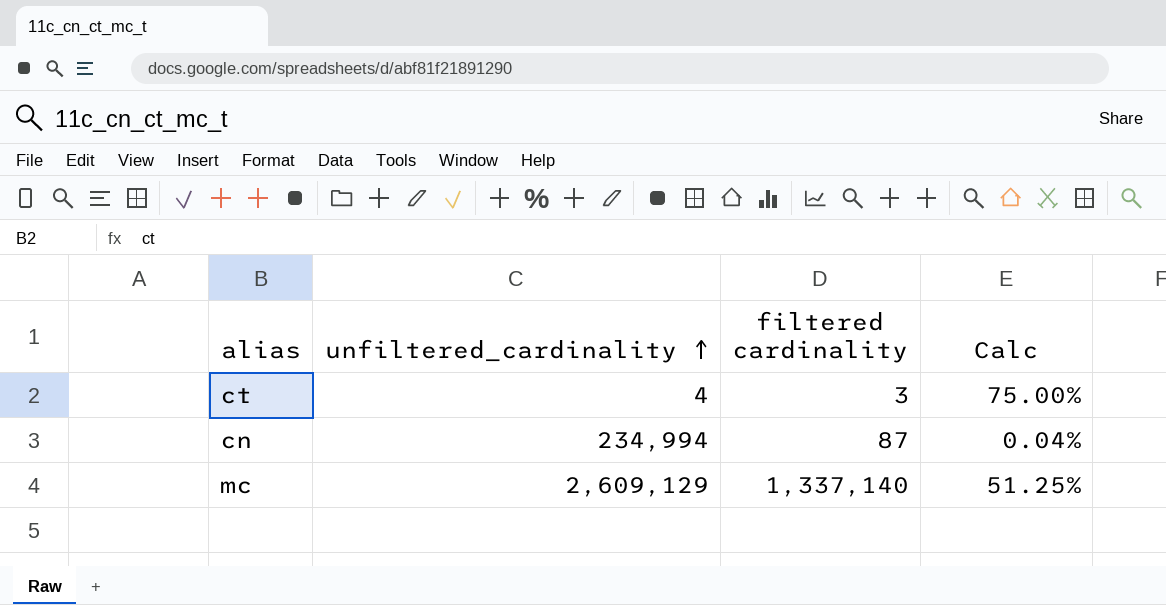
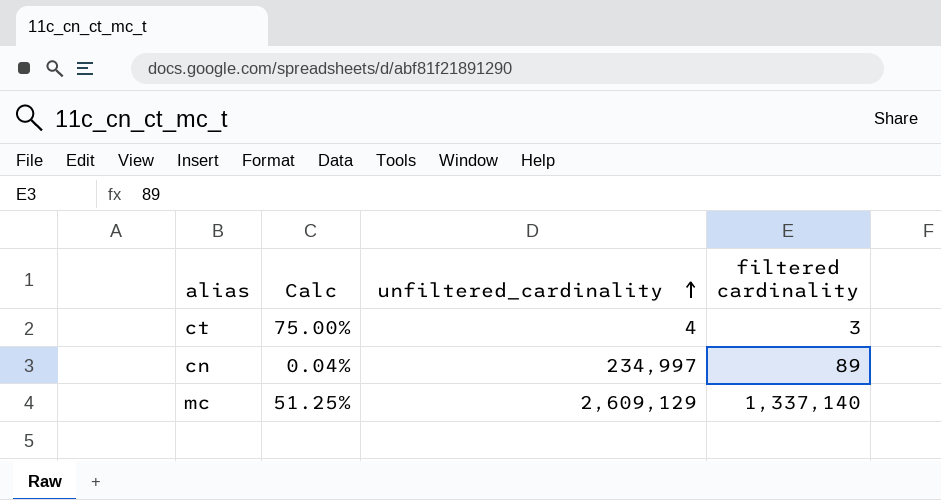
column Calc | position: 4 -> 2
cn | unfiltered_cardinality: 234,994 -> 234,997
cn | filtered cardinality: 87 -> 89

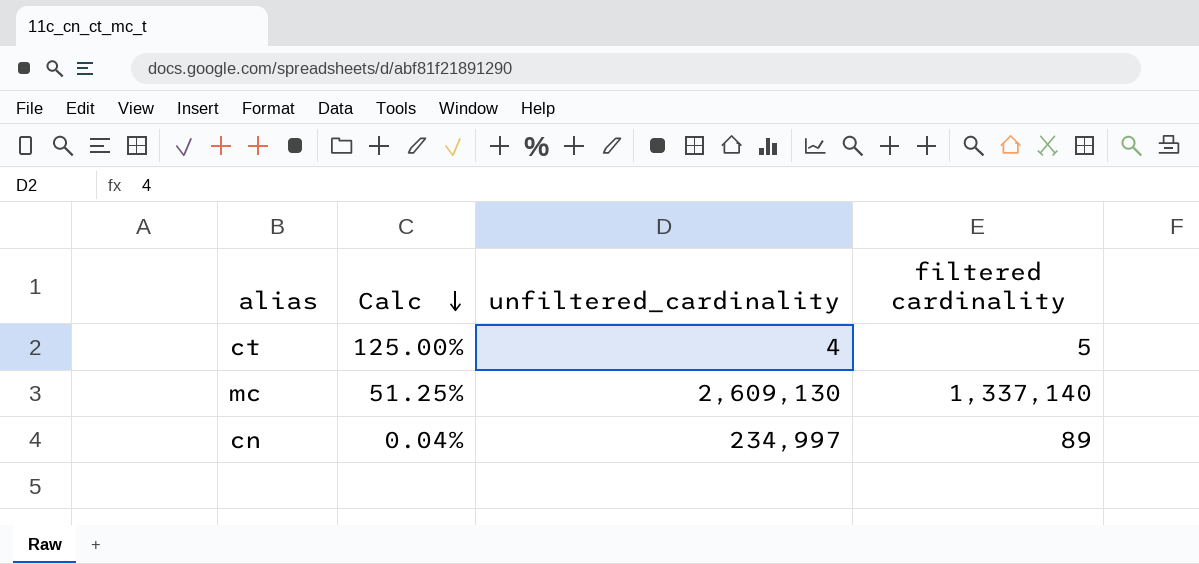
row order: unfiltered_cardinality ascending -> Calc descending
ct | Calc: 75.00% -> 125.00%
ct | filtered cardinality: 3 -> 5
mc | unfiltered_cardinality: 2,609,129 -> 2,609,130

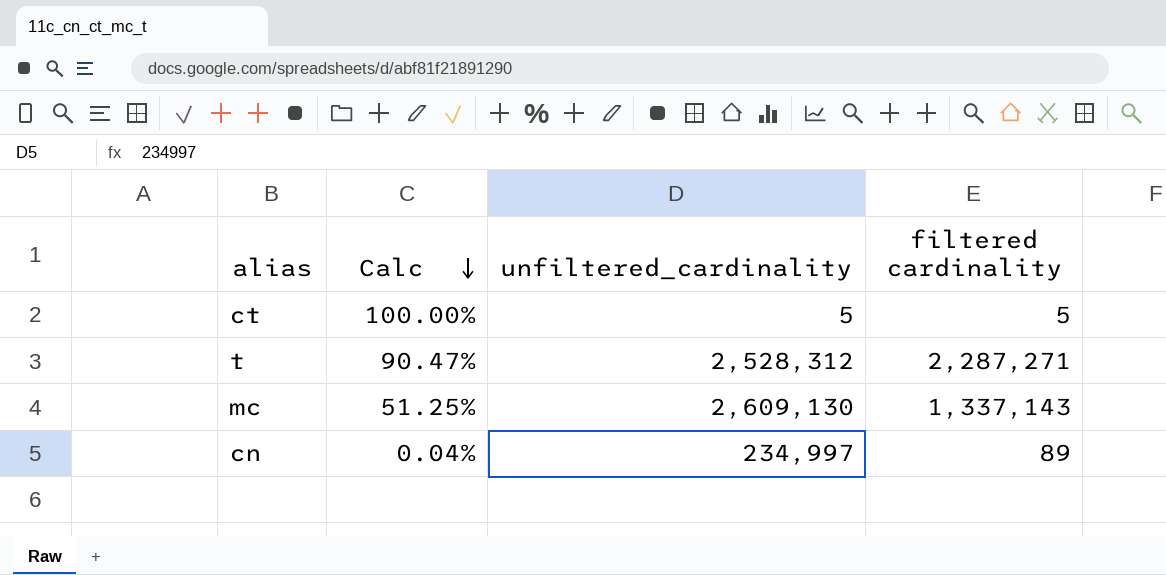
ct | Calc: 125.00% -> 100.00%
ct | unfiltered_cardinality: 4 -> 5
row t: none -> 90.47% | 2,528,312 | 2,287,271
mc | filtered cardinality: 1,337,140 -> 1,337,143

